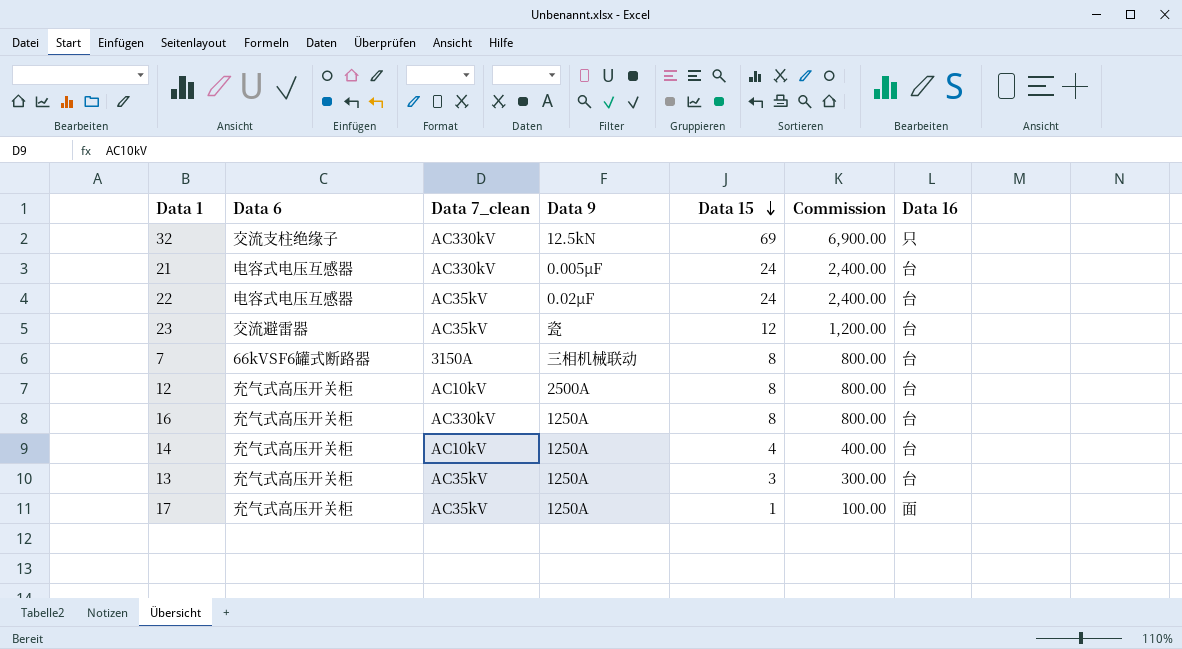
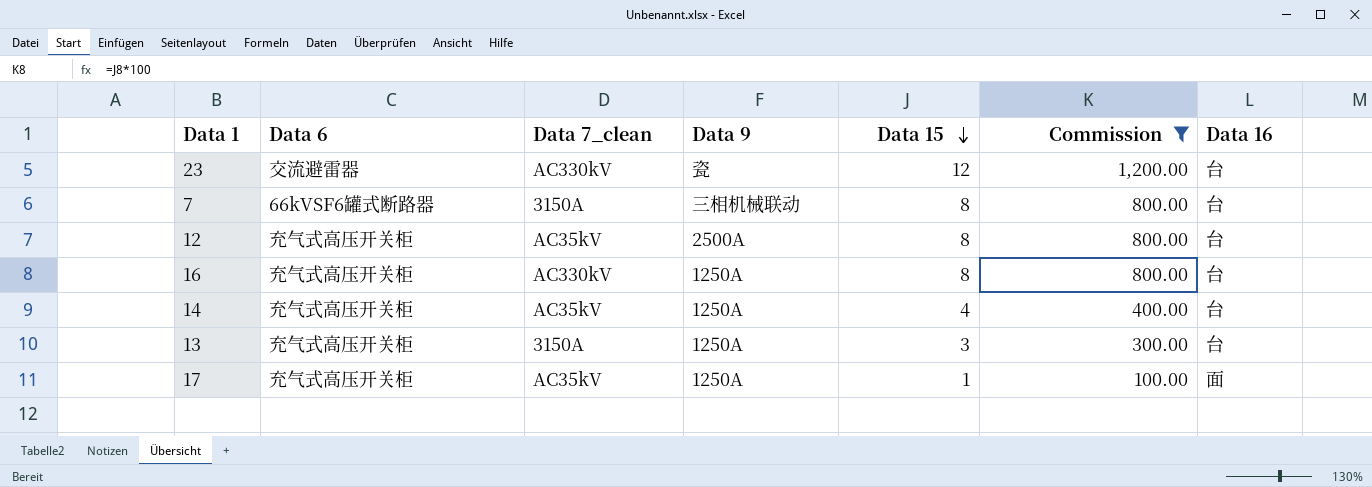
filter: none -> Commission <= 1,200.00
23 | Data 7_clean: AC35kV -> AC330kV
12 | Data 7_clean: AC10kV -> AC35kV
14 | Data 7_clean: AC10kV -> AC35kV
13 | Data 7_clean: AC35kV -> 3150A

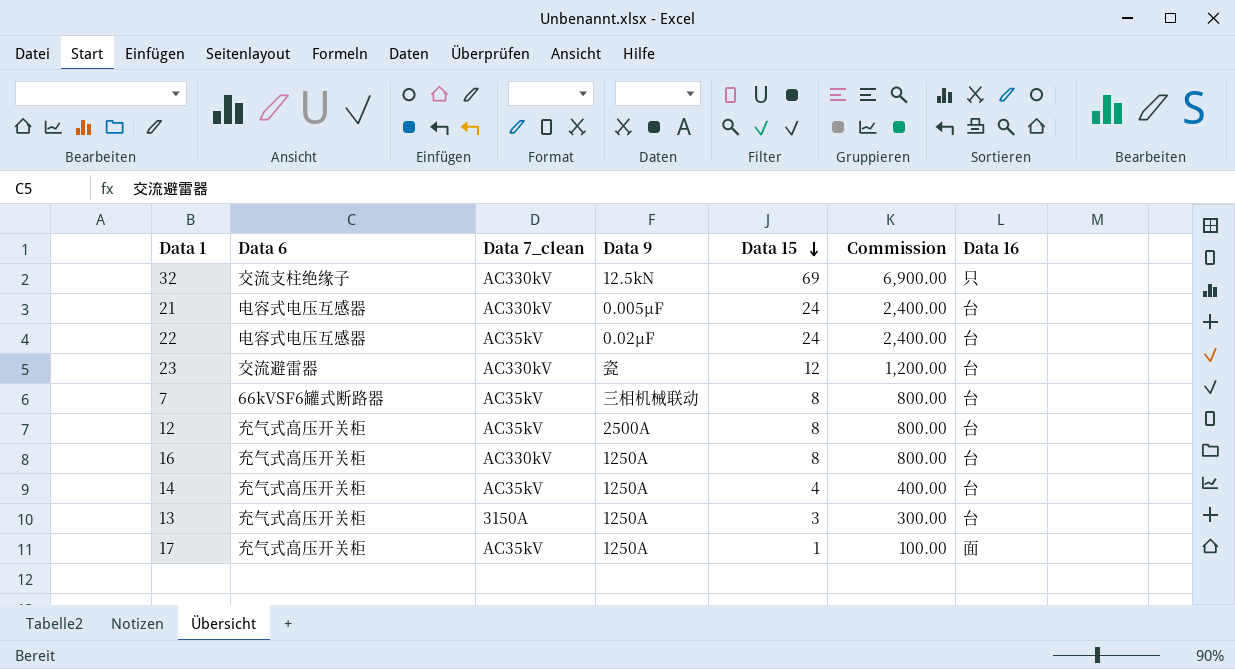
filter: Commission <= 1,200.00 -> none
7 | Data 7_clean: 3150A -> AC35kV

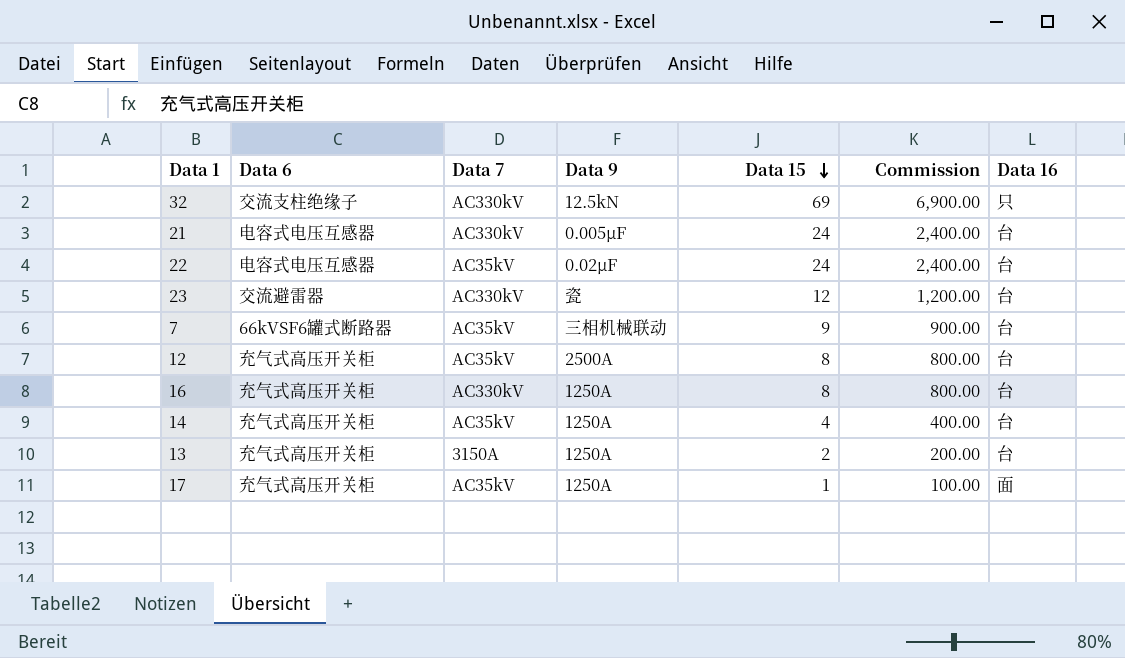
column name: Data 7_clean -> Data 7
7 | Data 15: 8 -> 9
7 | Commission: 800.00 -> 900.00
13 | Data 15: 3 -> 2
13 | Commission: 300.00 -> 200.00

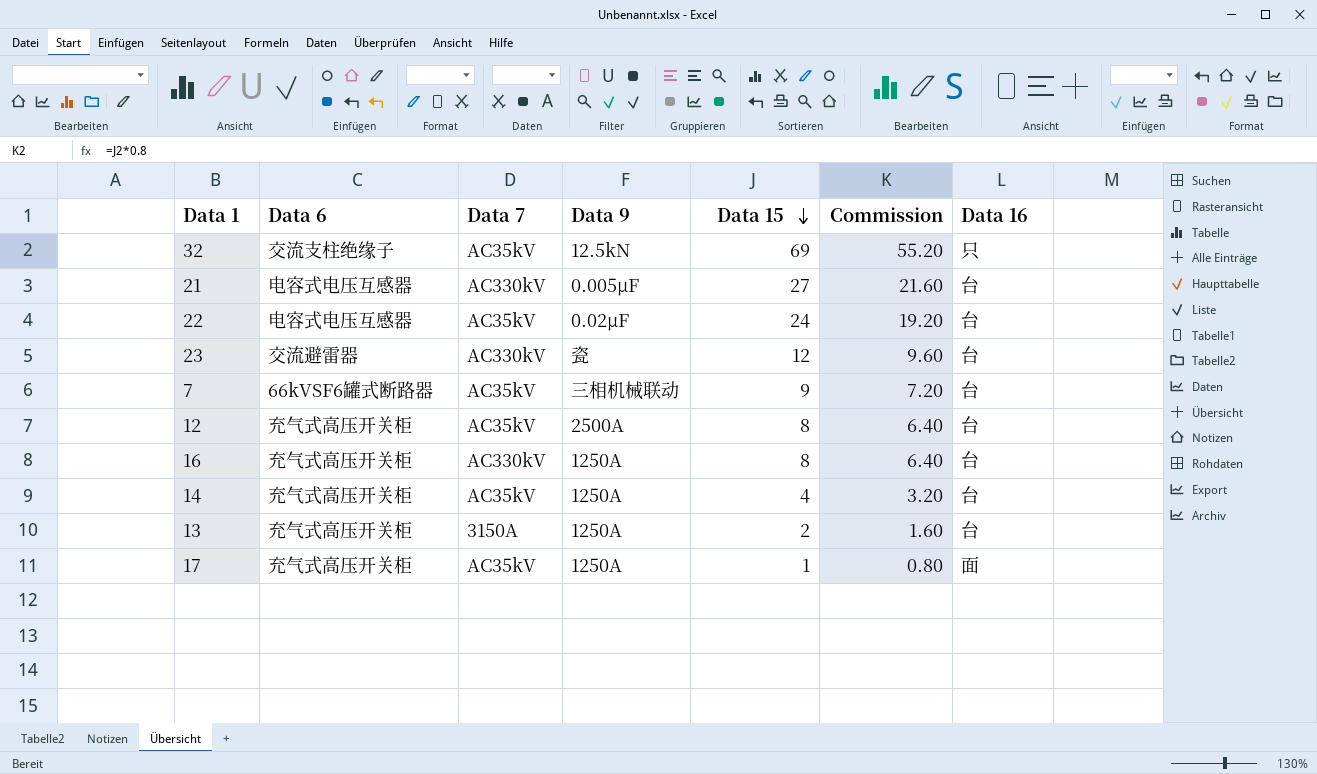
column Commission | formula: [Data 15] * 100 -> [Data 15] * 0.8
32 | Data 7: AC330kV -> AC35kV
21 | Data 15: 24 -> 27

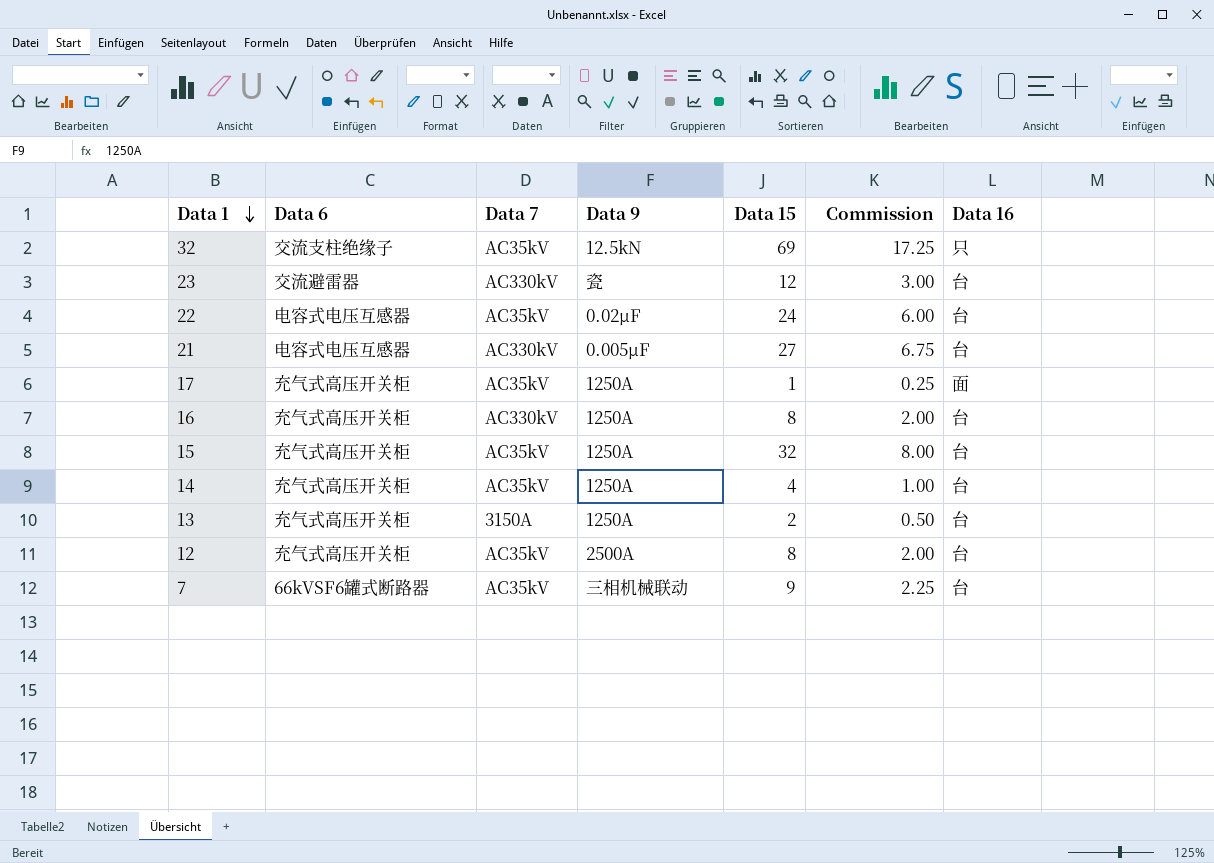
row order: Data 15 descending -> Data 1 descending
column Commission | formula: [Data 15] * 0.8 -> [Data 15] * 0.25
row 15: none -> 充气式高压开关柜 | AC35kV | 1250A | 32 | 8.00 | 台

